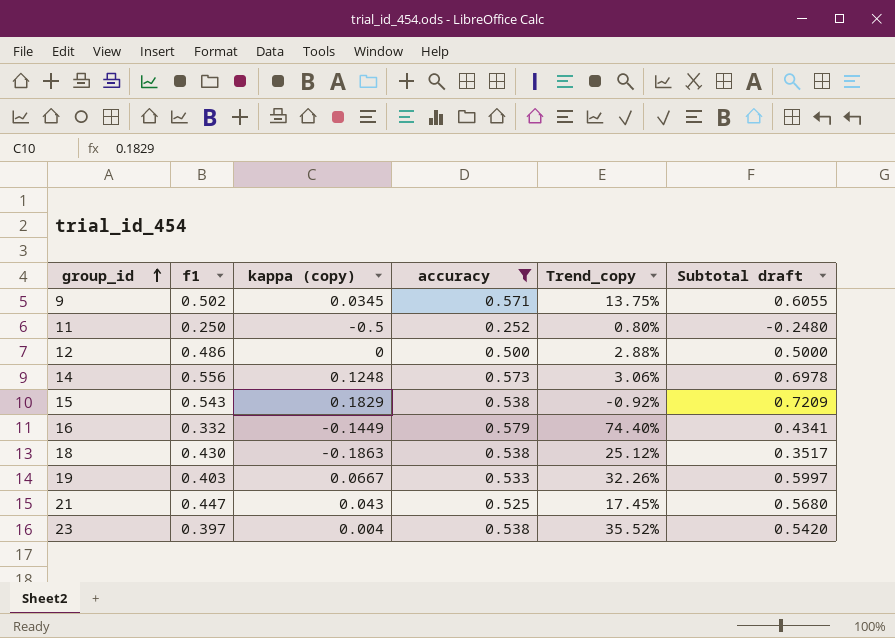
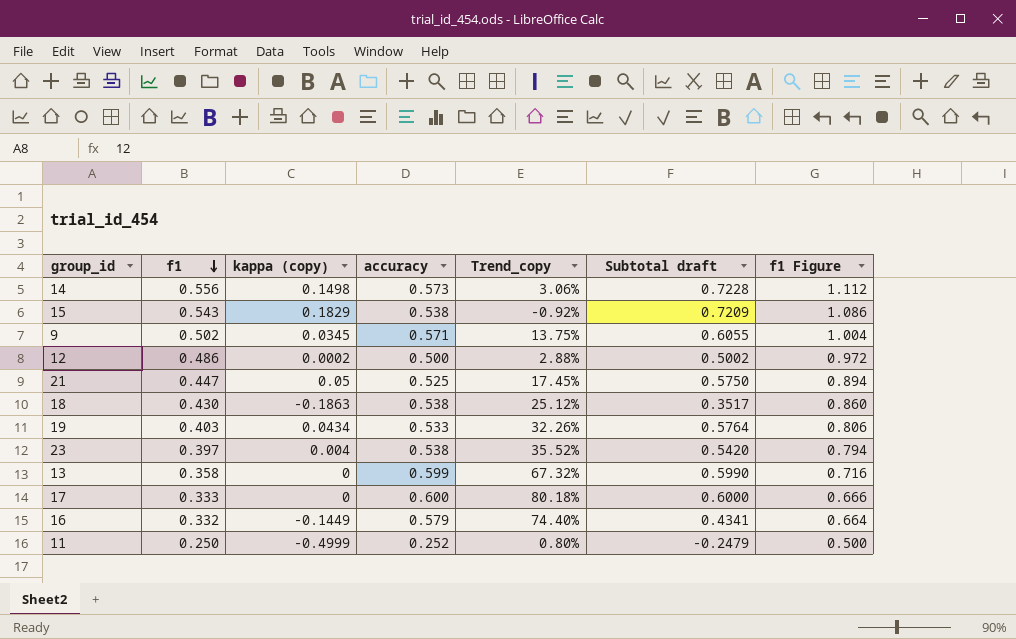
filter: accuracy <= 0.579 -> none
row order: group_id ascending -> f1 descending
column f1 Figure | formula: none -> [f1] * 2
14 | kappa (copy): 0.1248 -> 0.1498
14 | Subtotal draft: 0.6978 -> 0.7228
12 | kappa (copy): 0 -> 0.0002
12 | Subtotal draft: 0.5000 -> 0.5002
21 | kappa (copy): 0.043 -> 0.05
21 | Subtotal draft: 0.5680 -> 0.5750
19 | kappa (copy): 0.0667 -> 0.0434
19 | Subtotal draft: 0.5997 -> 0.5764
11 | kappa (copy): -0.5 -> -0.4999
11 | Subtotal draft: -0.2480 -> -0.2479

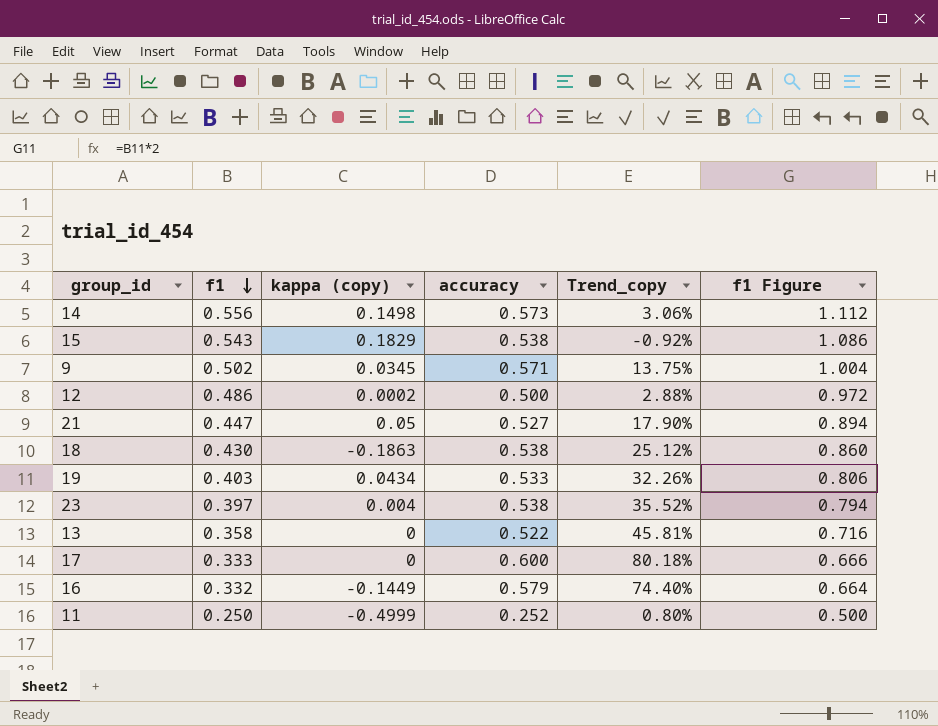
column Subtotal draft | formula: [kappa (copy)] + [accuracy] -> none
21 | accuracy: 0.525 -> 0.527
21 | Trend_copy: 17.45% -> 17.90%
13 | accuracy: 0.599 -> 0.522
13 | Trend_copy: 67.32% -> 45.81%

